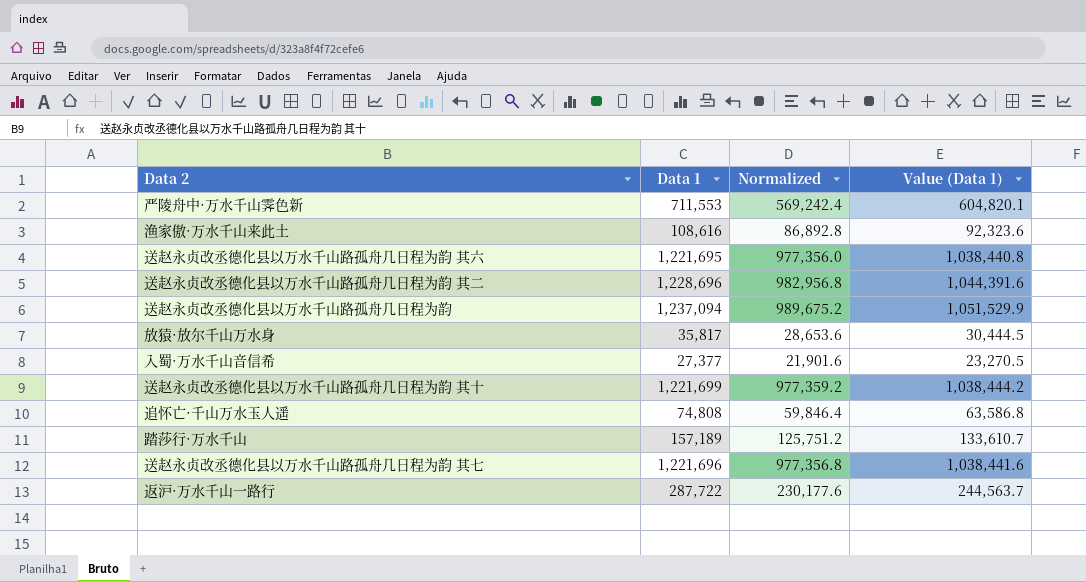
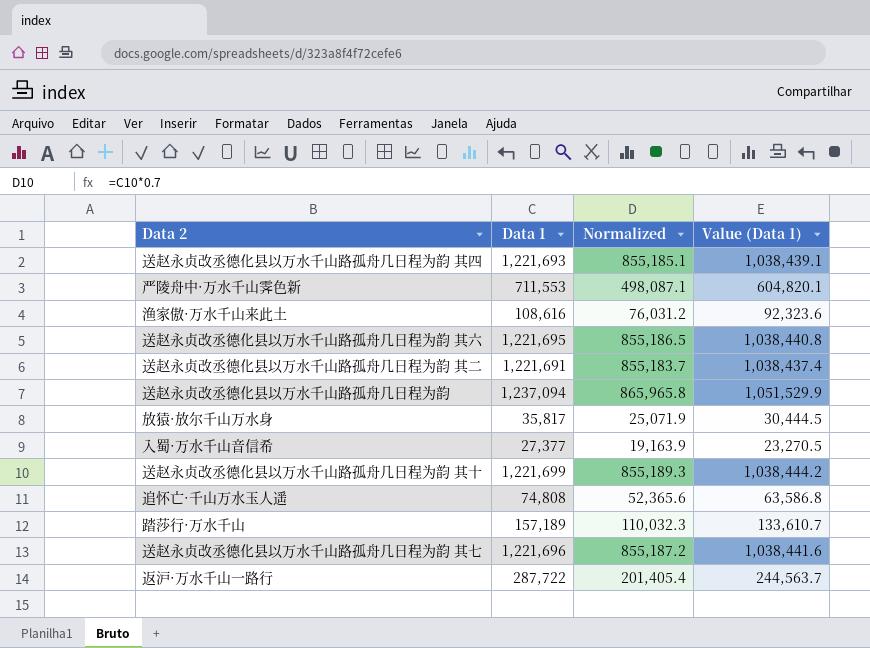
column Normalized | formula: [Data 1] * 0.8 -> [Data 1] * 0.7
row 送赵永贞改丞德化县以万水千山路孤舟几日程为韵 其四: none -> 1,221,693 | 855,185.1 | 1,038,439.1
送赵永贞改丞德化县以万水千山路孤舟几日程为韵 其二 | Data 1: 1,228,696 -> 1,221,691
送赵永贞改丞德化县以万水千山路孤舟几日程为韵 其二 | Value (Data 1): 1,044,391.6 -> 1,038,437.4

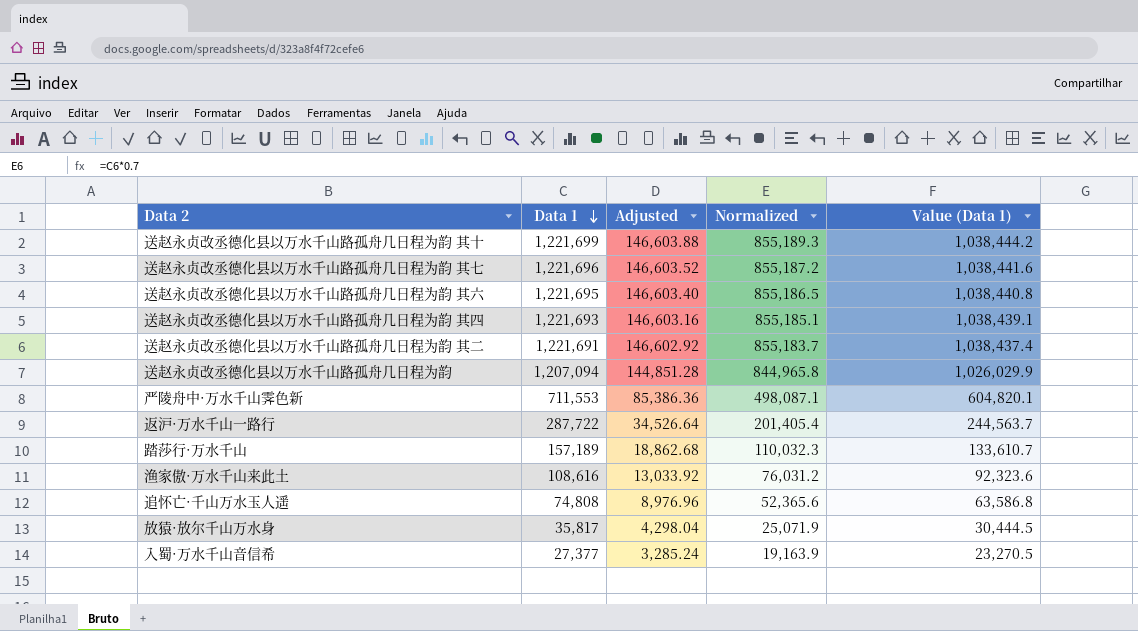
row order: none -> Data 1 descending
column Adjusted | formula: none -> [Data 1] * 0.12
送赵永贞改丞德化县以万水千山路孤舟几日程为韵 | Data 1: 1,237,094 -> 1,207,094
送赵永贞改丞德化县以万水千山路孤舟几日程为韵 | Normalized: 865,965.8 -> 844,965.8
送赵永贞改丞德化县以万水千山路孤舟几日程为韵 | Value (Data 1): 1,051,529.9 -> 1,026,029.9

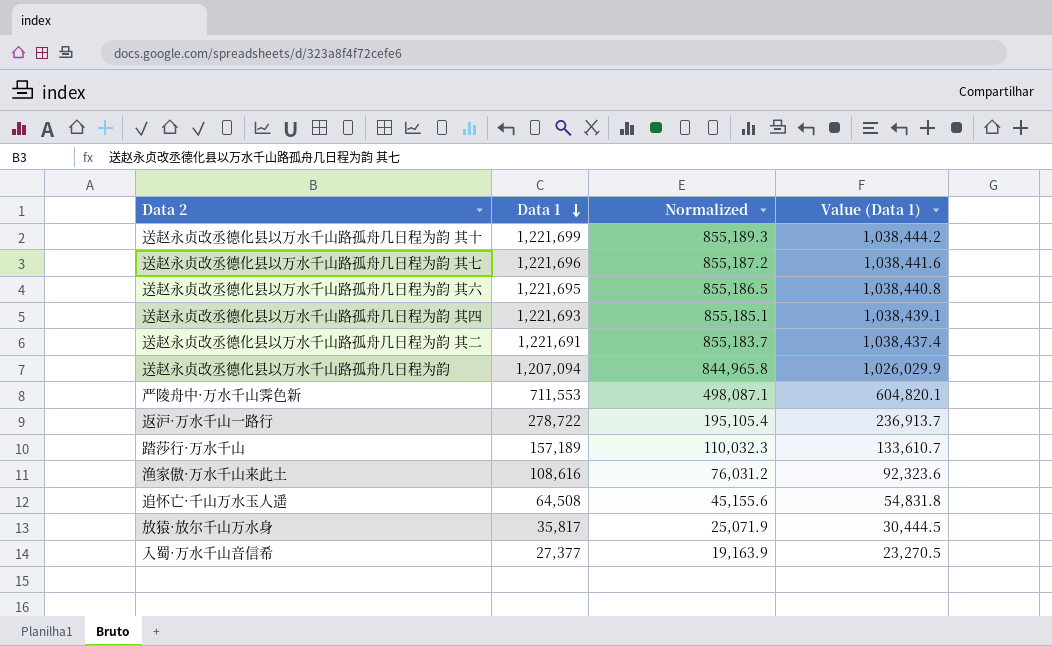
column Adjusted | formula: [Data 1] * 0.12 -> none
返沪·万水千山一路行 | Data 1: 287,722 -> 278,722
返沪·万水千山一路行 | Normalized: 201,405.4 -> 195,105.4
返沪·万水千山一路行 | Value (Data 1): 244,563.7 -> 236,913.7
追怀亡·千山万水玉人遥 | Data 1: 74,808 -> 64,508
追怀亡·千山万水玉人遥 | Normalized: 52,365.6 -> 45,155.6
追怀亡·千山万水玉人遥 | Value (Data 1): 63,586.8 -> 54,831.8

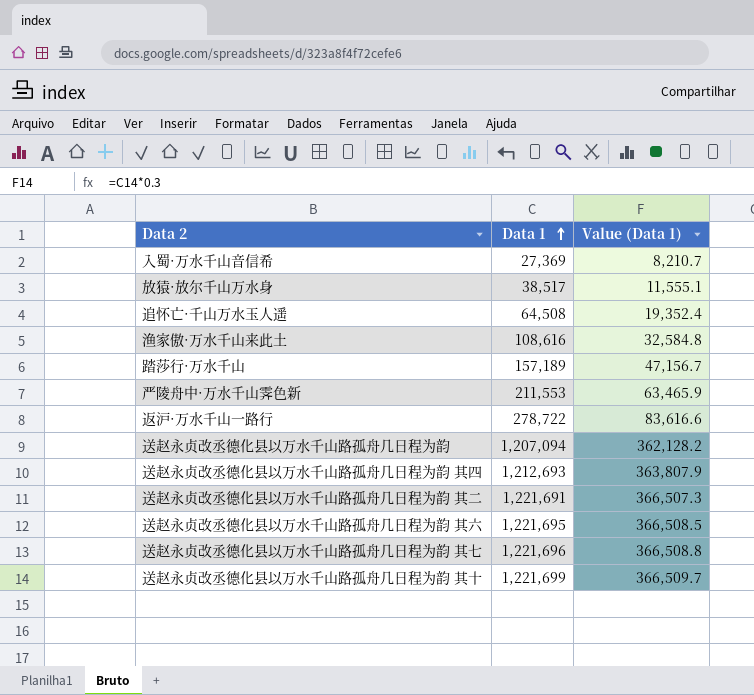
row order: Data 1 descending -> Data 1 ascending
column Normalized | formula: [Data 1] * 0.7 -> none
column Value (Data 1) | formula: [Data 1] * 0.85 -> [Data 1] * 0.3
入蜀·万水千山音信希 | Data 1: 27,377 -> 27,369
放猿·放尔千山万水身 | Data 1: 35,817 -> 38,517
严陵舟中·万水千山霁色新 | Data 1: 711,553 -> 211,553
送赵永贞改丞德化县以万水千山路孤舟几日程为韵 其四 | Data 1: 1,221,693 -> 1,212,693

